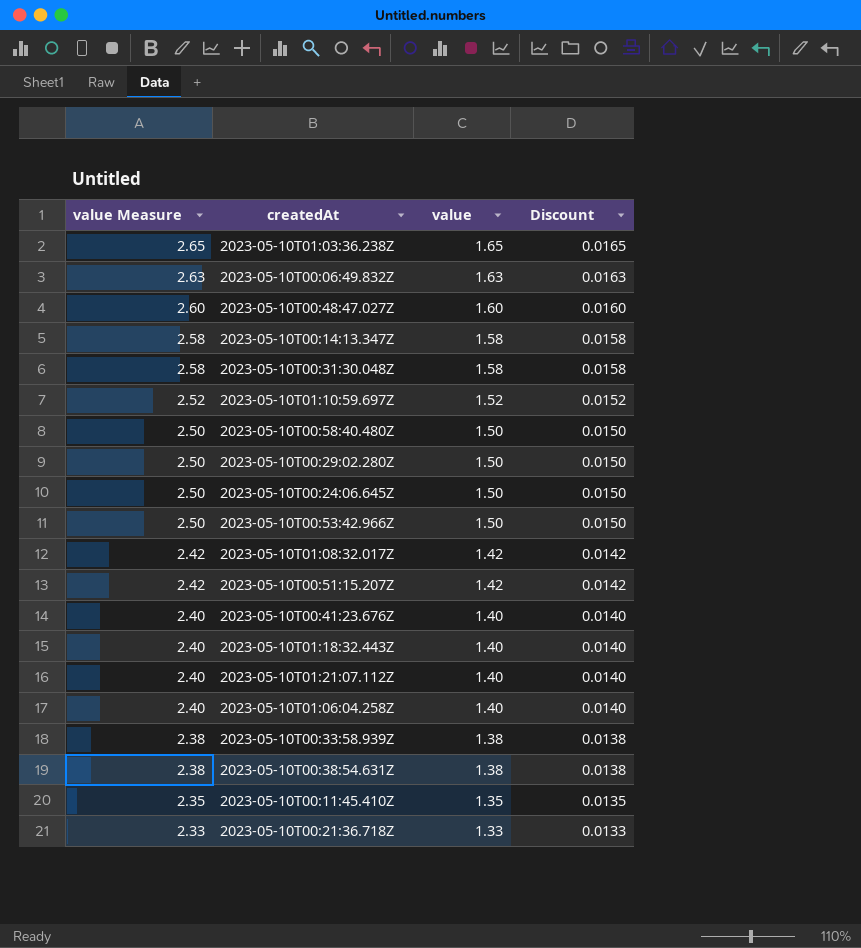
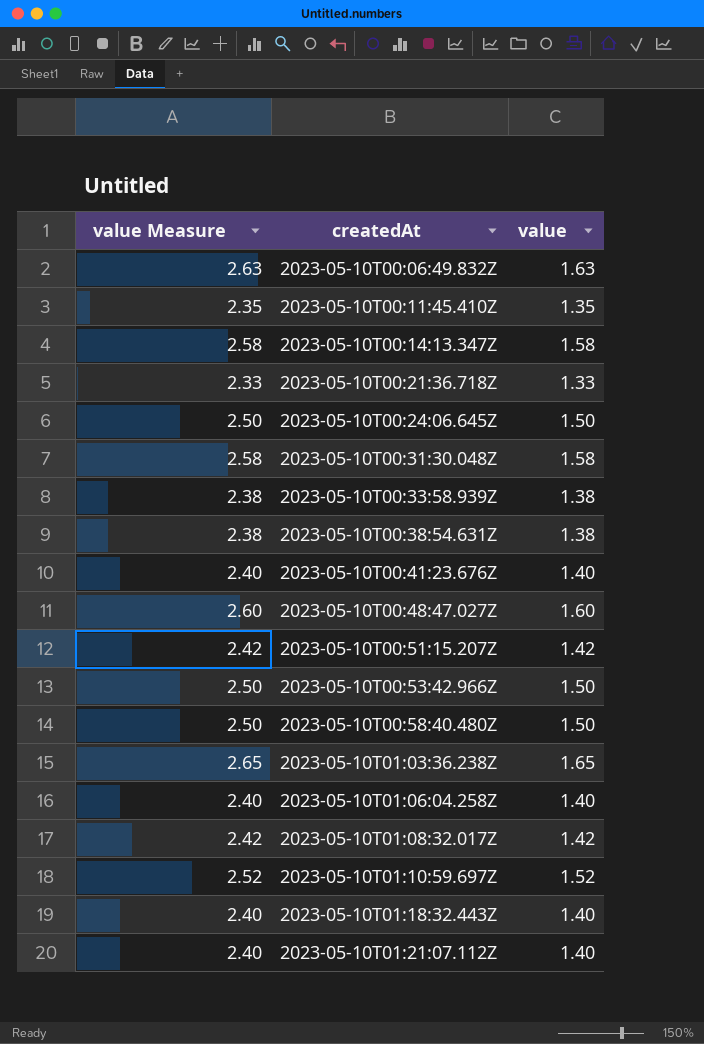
row order: value Measure descending -> createdAt ascending
column Discount | formula: [value] * 0.01 -> none
row 2023-05-10T00:29:02.280Z: 2.50 | 1.50 | 0.0150 -> none

